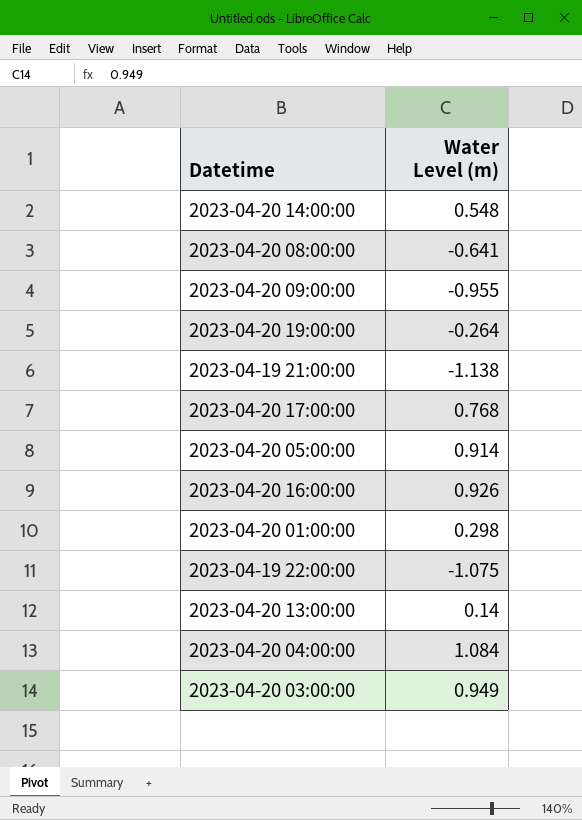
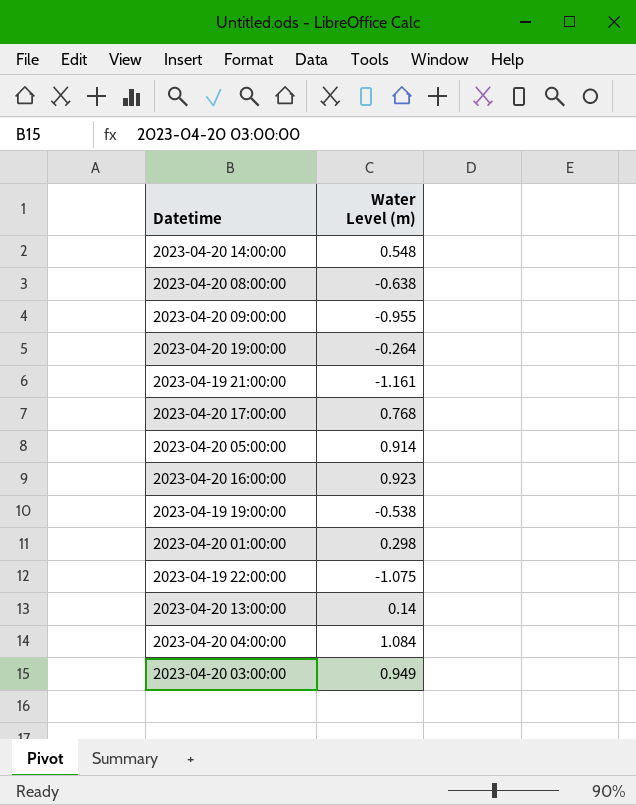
2023-04-20 08:00:00 | Water Level (m): -0.641 -> -0.638
2023-04-19 21:00:00 | Water Level (m): -1.138 -> -1.161
2023-04-20 16:00:00 | Water Level (m): 0.926 -> 0.923
row 2023-04-19 19:00:00: none -> -0.538

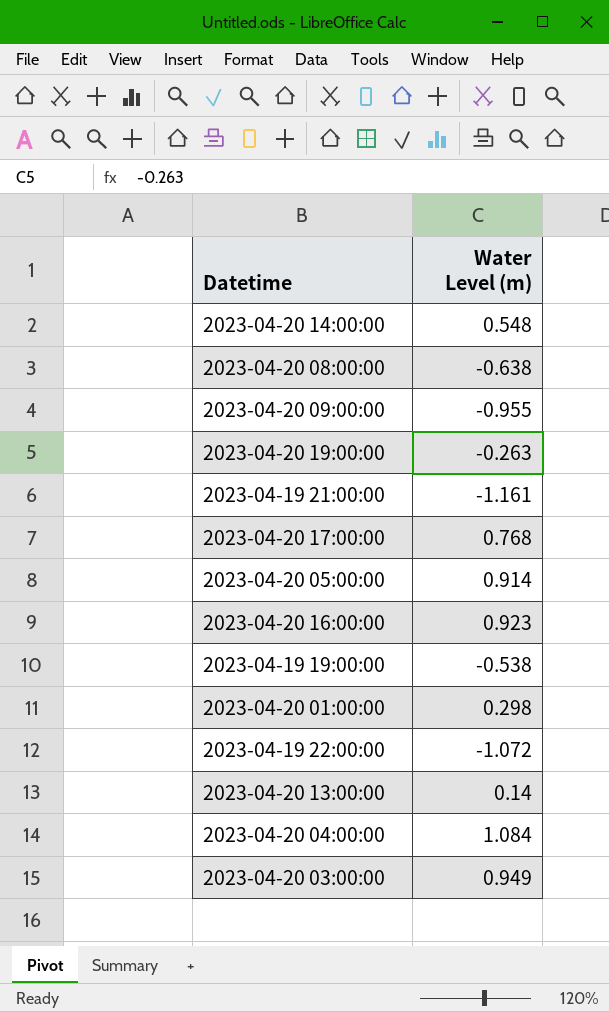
2023-04-20 19:00:00 | Water Level (m): -0.264 -> -0.263
2023-04-19 22:00:00 | Water Level (m): -1.075 -> -1.072

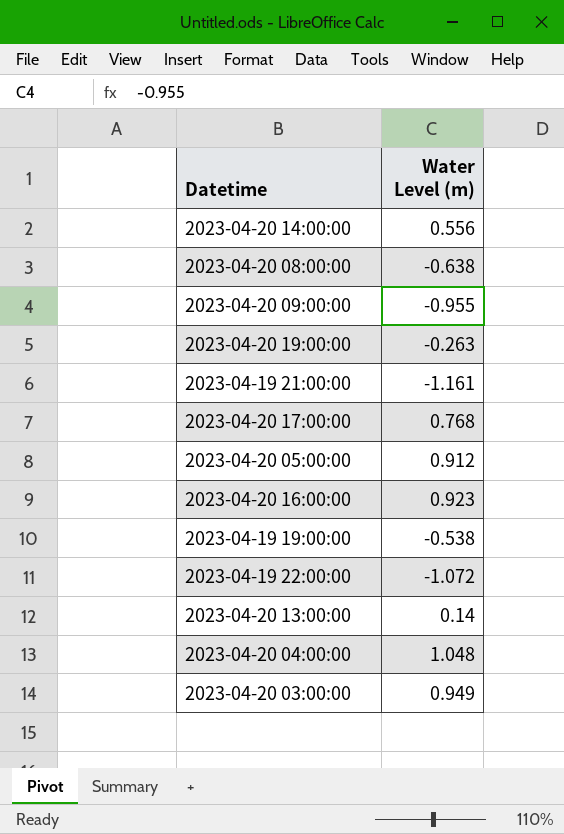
row 2023-04-20 01:00:00: 0.298 -> none
2023-04-20 14:00:00 | Water Level (m): 0.548 -> 0.556
2023-04-20 05:00:00 | Water Level (m): 0.914 -> 0.912
2023-04-20 04:00:00 | Water Level (m): 1.084 -> 1.048

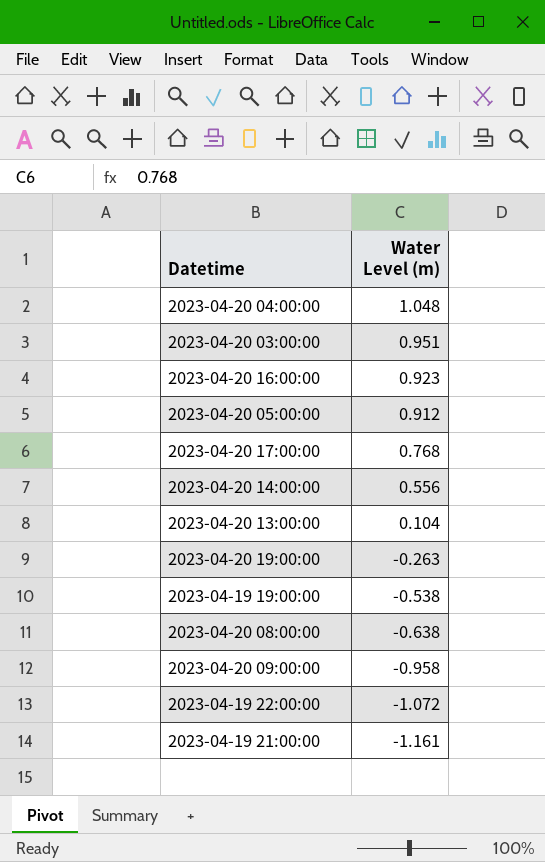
row order: none -> Water Level (m) descending
2023-04-20 03:00:00 | Water Level (m): 0.949 -> 0.951
2023-04-20 13:00:00 | Water Level (m): 0.14 -> 0.104
2023-04-20 09:00:00 | Water Level (m): -0.955 -> -0.958

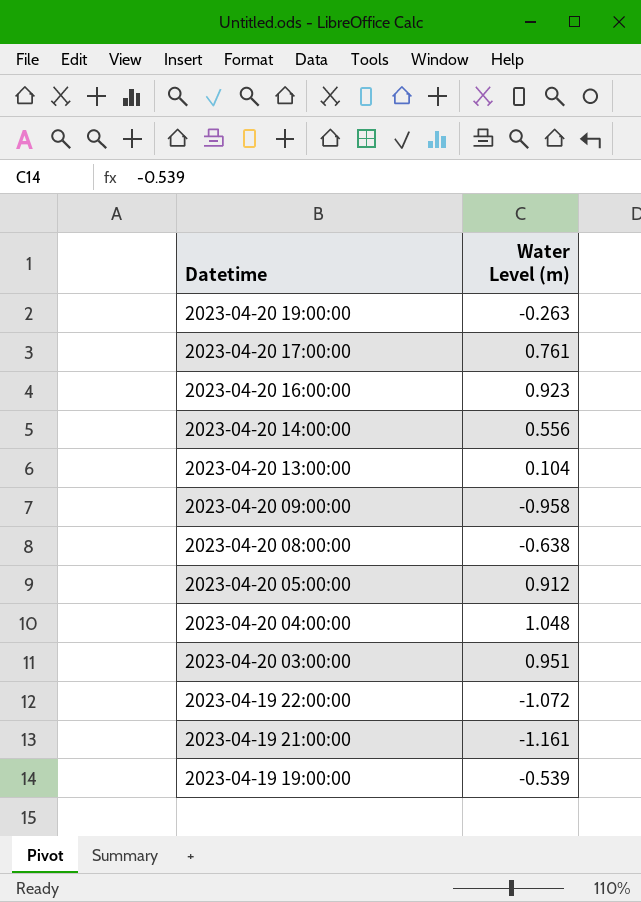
row order: Water Level (m) descending -> Datetime descending
2023-04-20 17:00:00 | Water Level (m): 0.768 -> 0.761
2023-04-19 19:00:00 | Water Level (m): -0.538 -> -0.539

